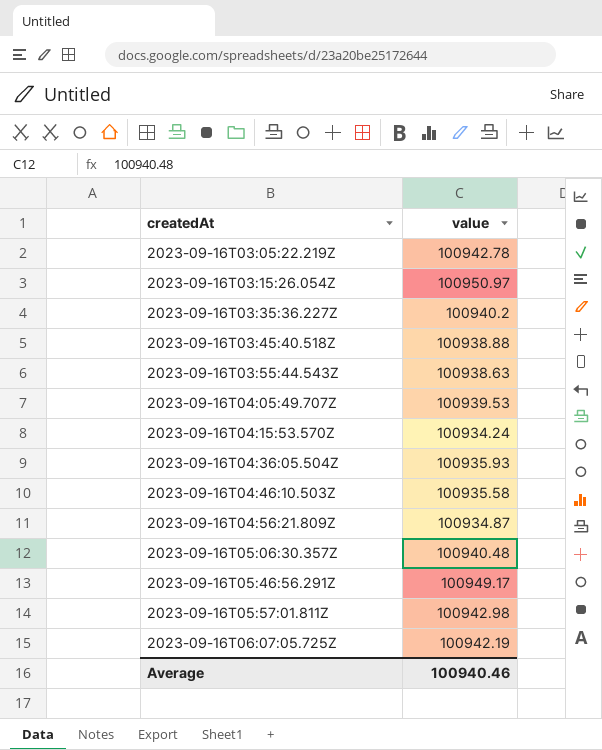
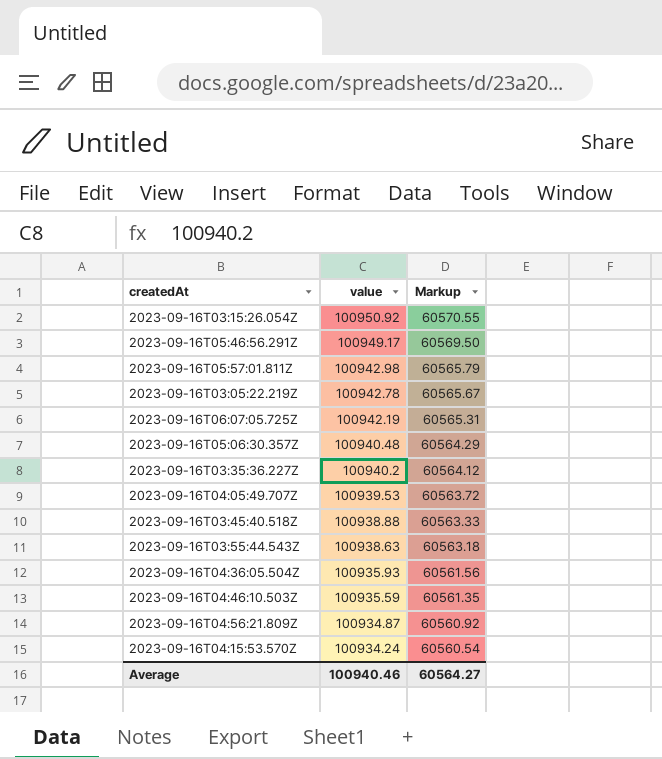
row order: createdAt ascending -> value descending
column Markup | formula: none -> [value] * 0.6
2023-09-16T03:15:26.054Z | value: 100950.97 -> 100950.92
2023-09-16T04:46:10.503Z | value: 100935.58 -> 100935.59

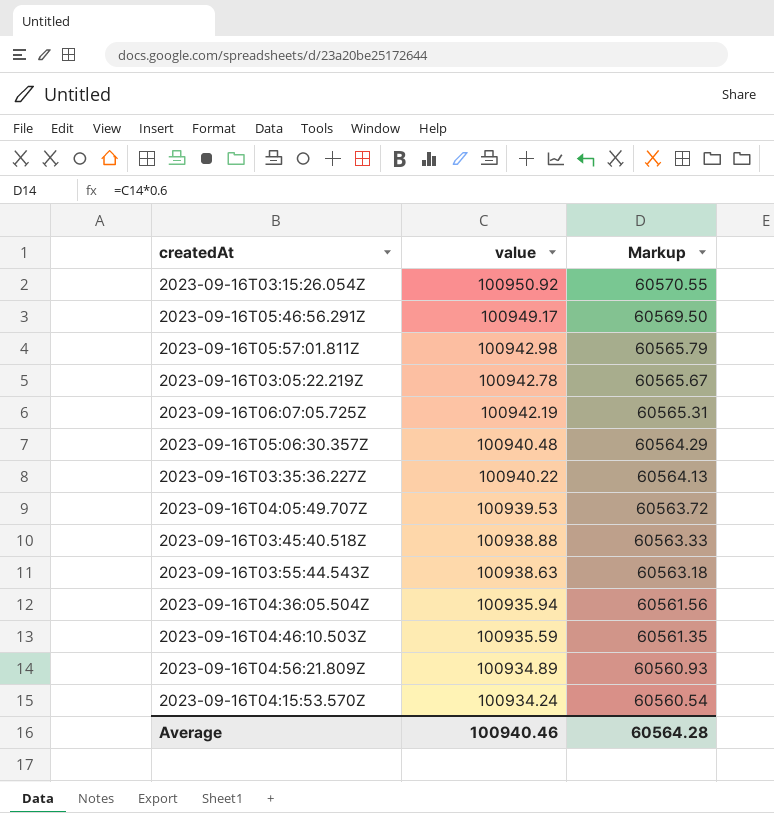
2023-09-16T03:35:36.227Z | value: 100940.2 -> 100940.22
2023-09-16T03:35:36.227Z | Markup: 60564.12 -> 60564.13
2023-09-16T04:36:05.504Z | value: 100935.93 -> 100935.94
2023-09-16T04:56:21.809Z | value: 100934.87 -> 100934.89
2023-09-16T04:56:21.809Z | Markup: 60560.92 -> 60560.93
Average | Markup: 60564.27 -> 60564.28

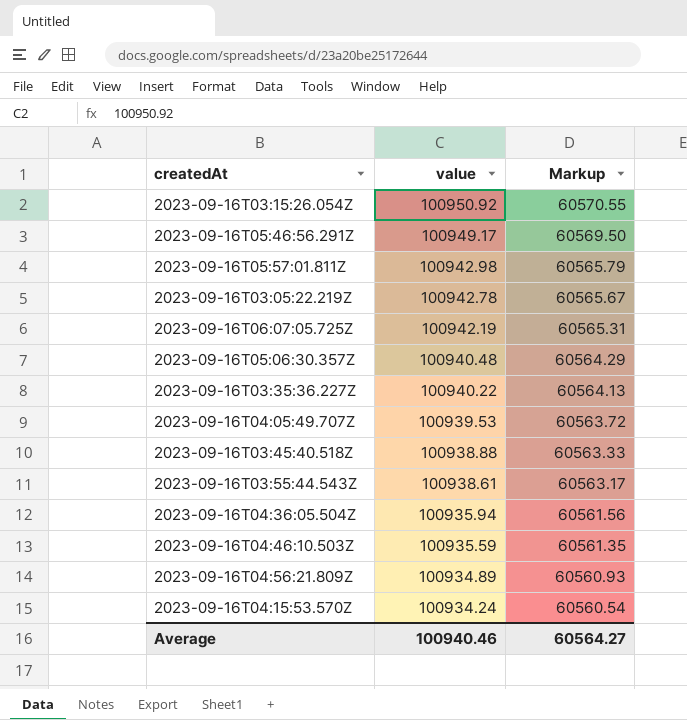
2023-09-16T03:55:44.543Z | value: 100938.63 -> 100938.61
2023-09-16T03:55:44.543Z | Markup: 60563.18 -> 60563.17
Average | Markup: 60564.28 -> 60564.27

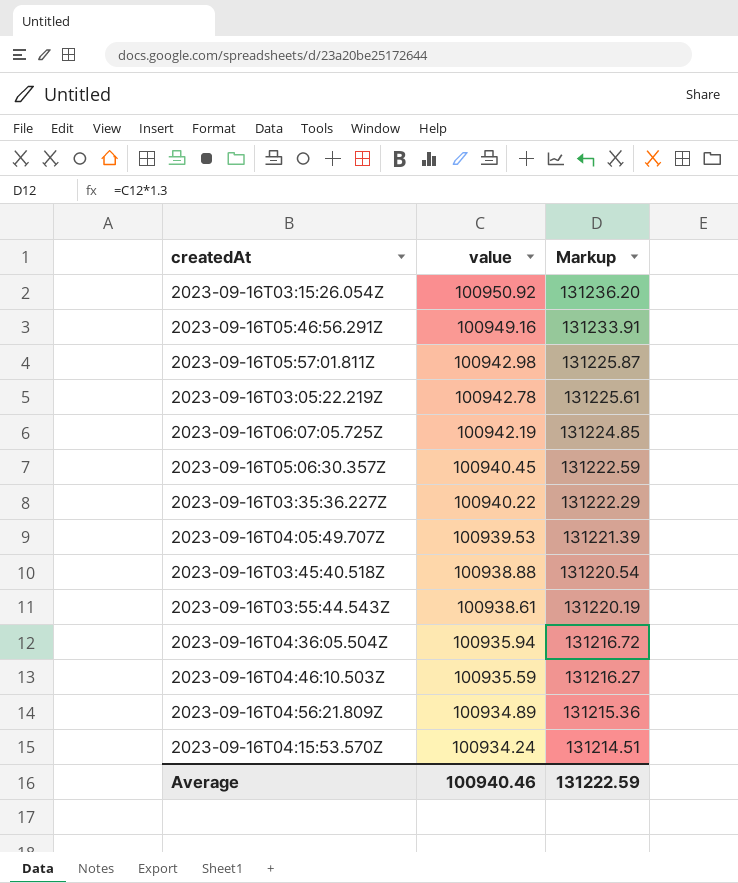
column Markup | formula: [value] * 0.6 -> [value] * 1.3
2023-09-16T05:46:56.291Z | value: 100949.17 -> 100949.16
2023-09-16T05:06:30.357Z | value: 100940.48 -> 100940.45
Average | Markup: 60564.27 -> 131222.59

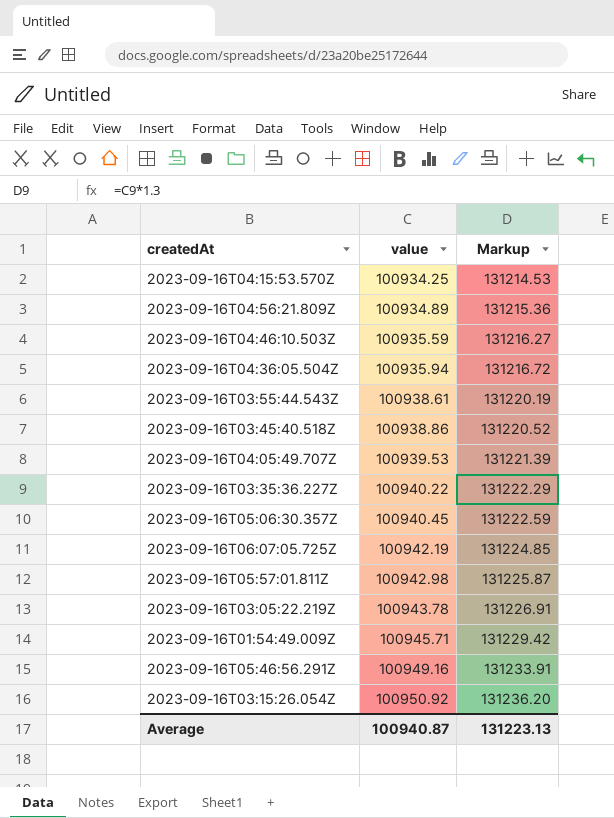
row order: value descending -> value ascending
2023-09-16T04:15:53.570Z | value: 100934.24 -> 100934.25
2023-09-16T04:15:53.570Z | Markup: 131214.51 -> 131214.53
2023-09-16T03:45:40.518Z | value: 100938.88 -> 100938.86
2023-09-16T03:45:40.518Z | Markup: 131220.54 -> 131220.52
2023-09-16T03:05:22.219Z | value: 100942.78 -> 100943.78
2023-09-16T03:05:22.219Z | Markup: 131225.61 -> 131226.91
row 2023-09-16T01:54:49.009Z: none -> 100945.71 | 131229.42
Average | value: 100940.46 -> 100940.87
Average | Markup: 131222.59 -> 131223.13

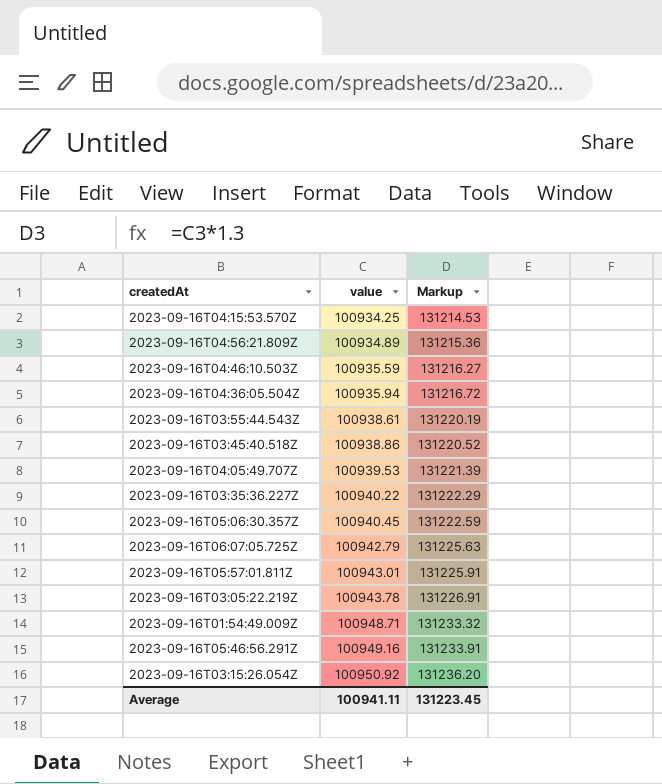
2023-09-16T06:07:05.725Z | value: 100942.19 -> 100942.79
2023-09-16T06:07:05.725Z | Markup: 131224.85 -> 131225.63
2023-09-16T05:57:01.811Z | value: 100942.98 -> 100943.01
2023-09-16T05:57:01.811Z | Markup: 131225.87 -> 131225.91
2023-09-16T01:54:49.009Z | value: 100945.71 -> 100948.71
2023-09-16T01:54:49.009Z | Markup: 131229.42 -> 131233.32
Average | value: 100940.87 -> 100941.11
Average | Markup: 131223.13 -> 131223.45

